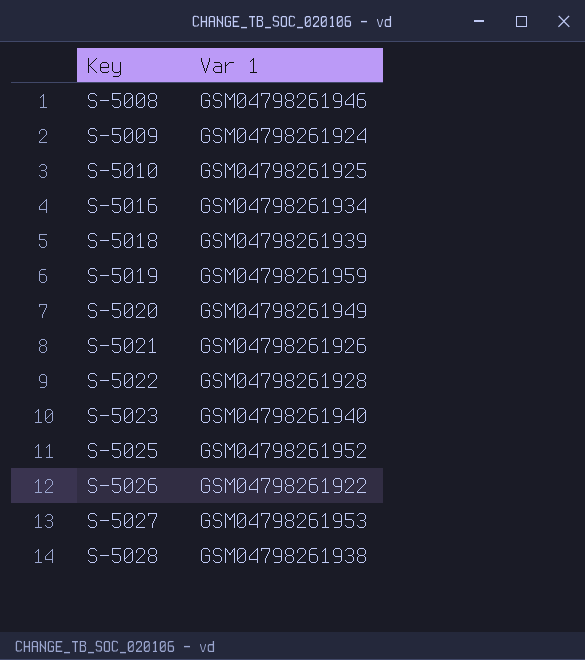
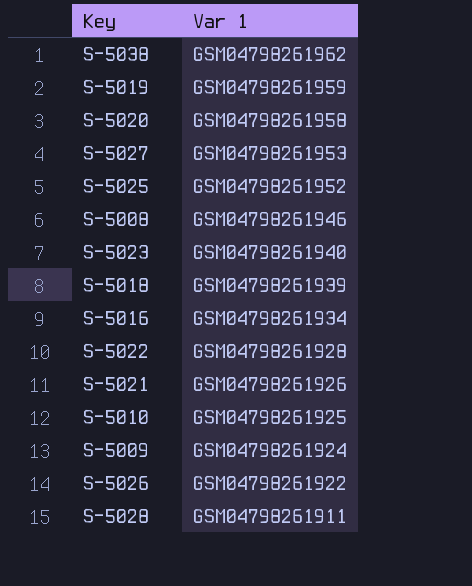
row order: Key ascending -> Var 1 descending
row S-5038: none -> GSM04798261962
S-5020 | Var 1: GSM04798261949 -> GSM04798261958
S-5028 | Var 1: GSM04798261938 -> GSM04798261911

